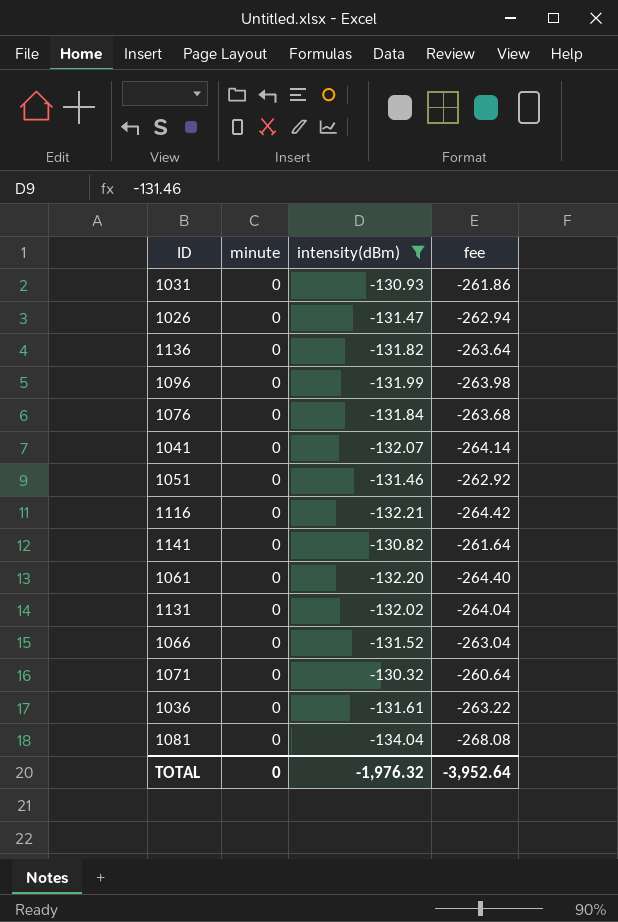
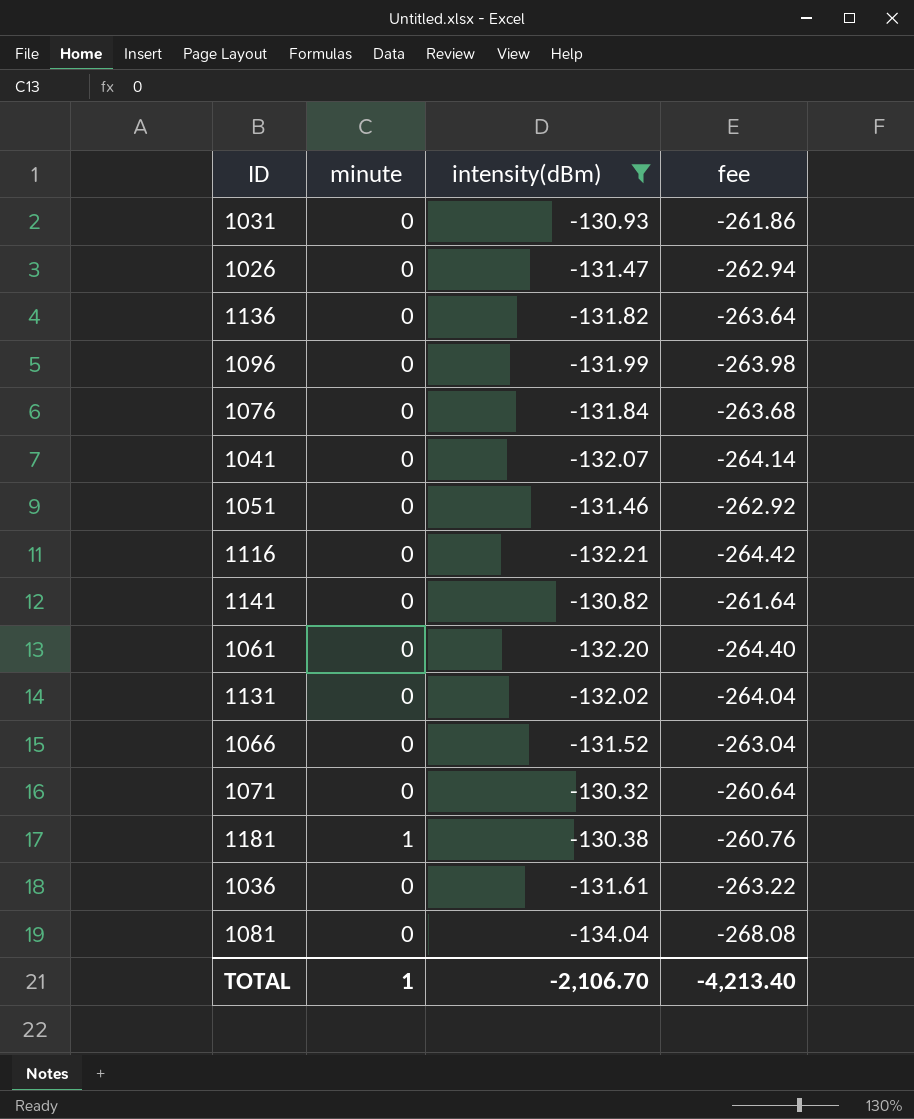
row 1181: none -> 1 | -130.38 | -260.76
TOTAL | minute: 0 -> 1
TOTAL | intensity(dBm): -1,976.32 -> -2,106.70
TOTAL | fee: -3,952.64 -> -4,213.40

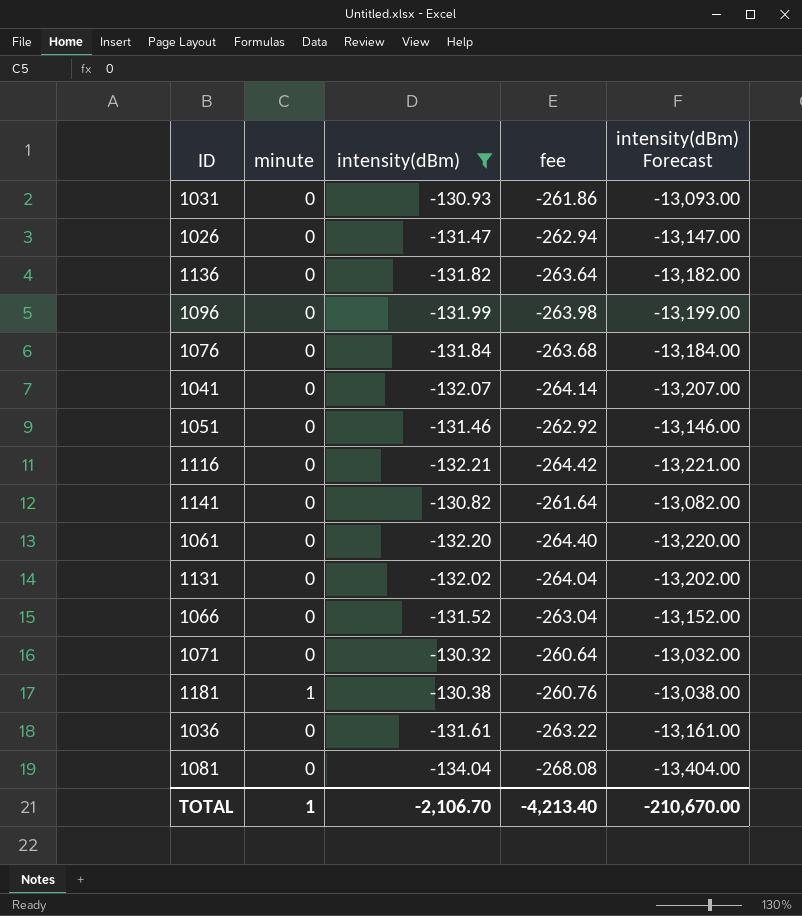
column intensity(dBm) Forecast | formula: none -> [intensity(dBm)] * 100

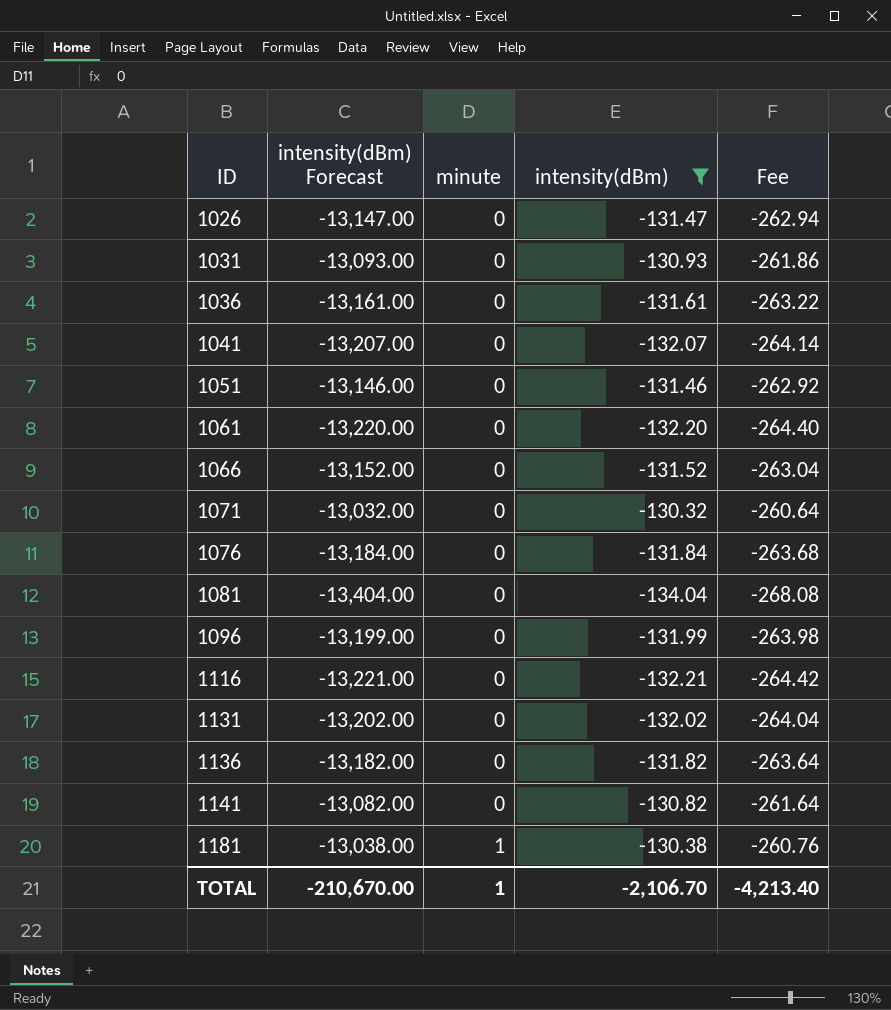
row order: none -> ID ascending
column intensity(dBm) Forecast | position: 5 -> 2
column name: fee -> Fee

